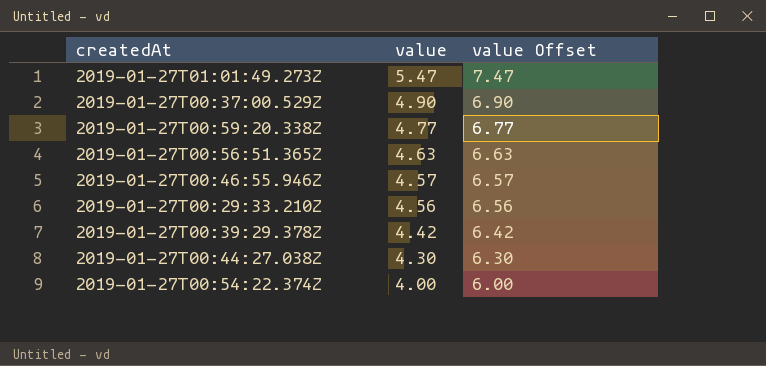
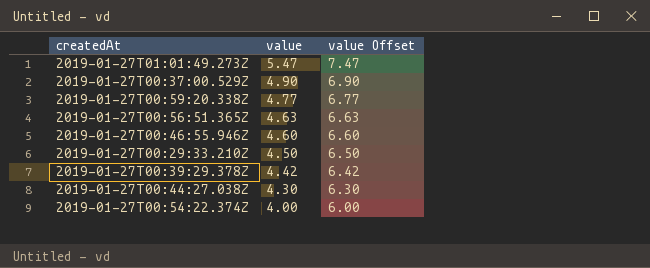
2019-01-27T00:46:55.946Z | value: 4.57 -> 4.60
2019-01-27T00:46:55.946Z | value Offset: 6.57 -> 6.60
2019-01-27T00:29:33.210Z | value: 4.56 -> 4.50
2019-01-27T00:29:33.210Z | value Offset: 6.56 -> 6.50

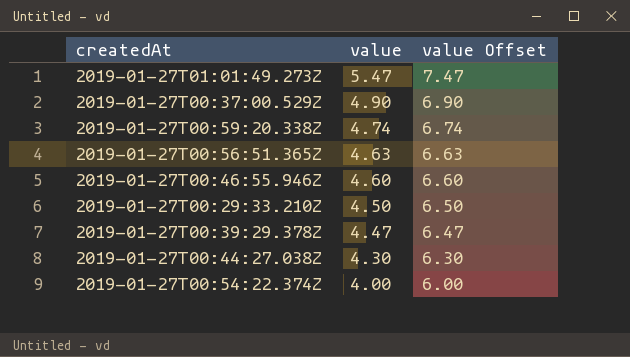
2019-01-27T00:59:20.338Z | value: 4.77 -> 4.74
2019-01-27T00:59:20.338Z | value Offset: 6.77 -> 6.74
2019-01-27T00:39:29.378Z | value: 4.42 -> 4.47
2019-01-27T00:39:29.378Z | value Offset: 6.42 -> 6.47

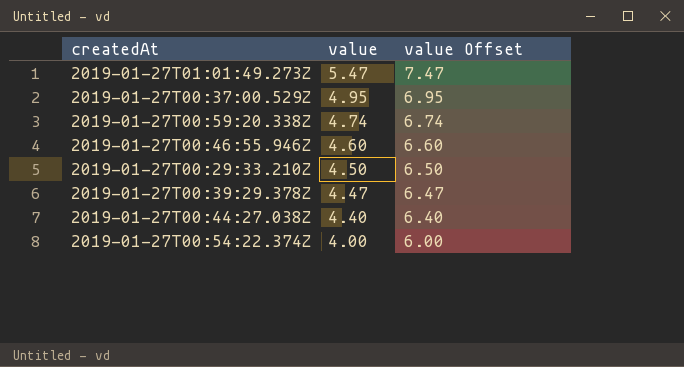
row 2019-01-27T00:56:51.365Z: 4.63 | 6.63 -> none
2019-01-27T00:37:00.529Z | value: 4.90 -> 4.95
2019-01-27T00:37:00.529Z | value Offset: 6.90 -> 6.95
2019-01-27T00:44:27.038Z | value: 4.30 -> 4.40
2019-01-27T00:44:27.038Z | value Offset: 6.30 -> 6.40

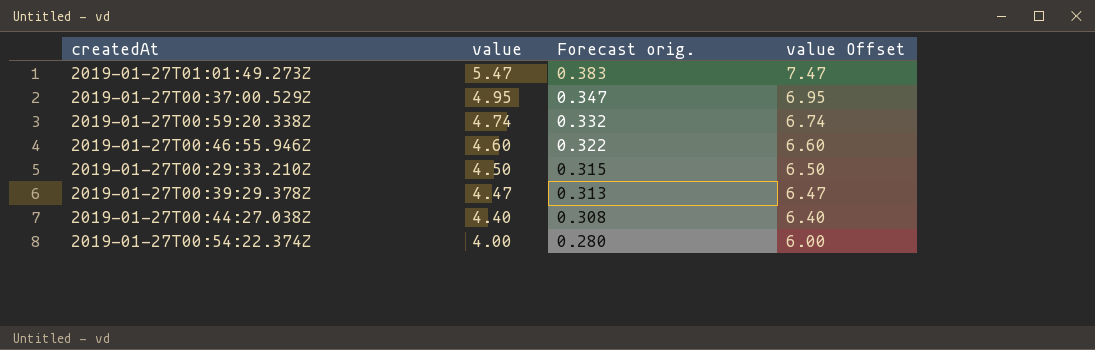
column Forecast orig. | formula: none -> [value] * 0.07

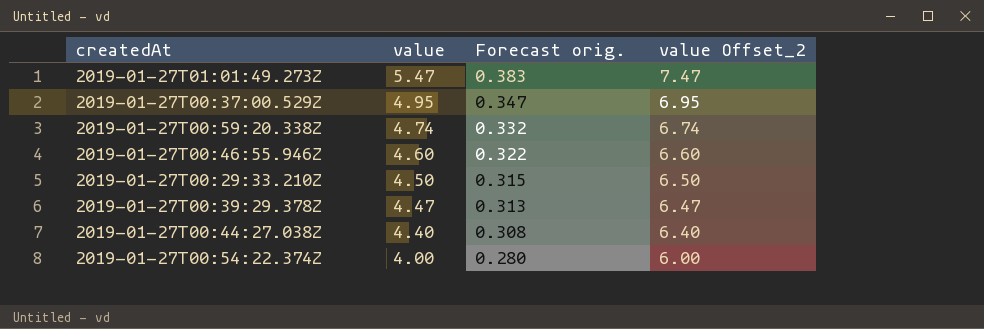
column name: value Offset -> value Offset_2

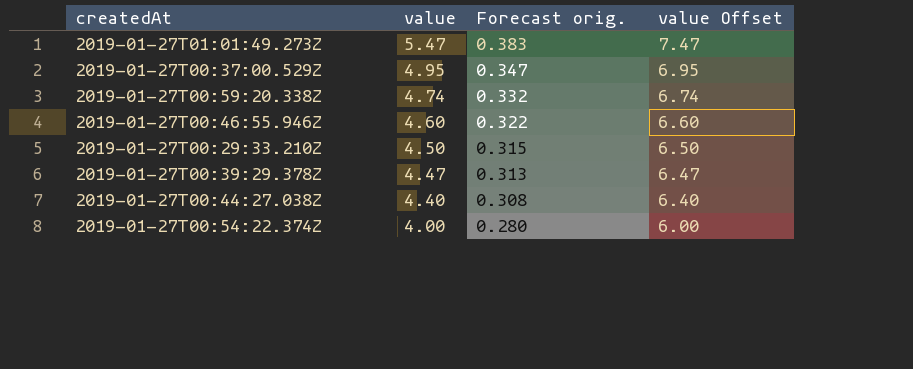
column name: value Offset_2 -> value Offset

